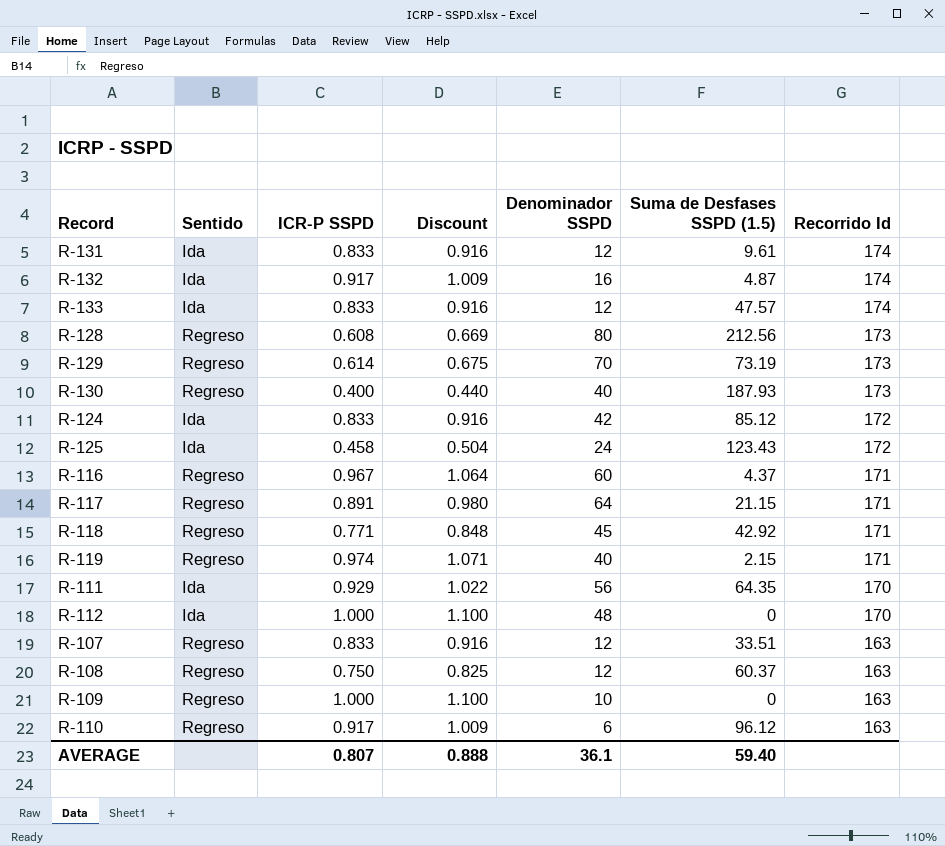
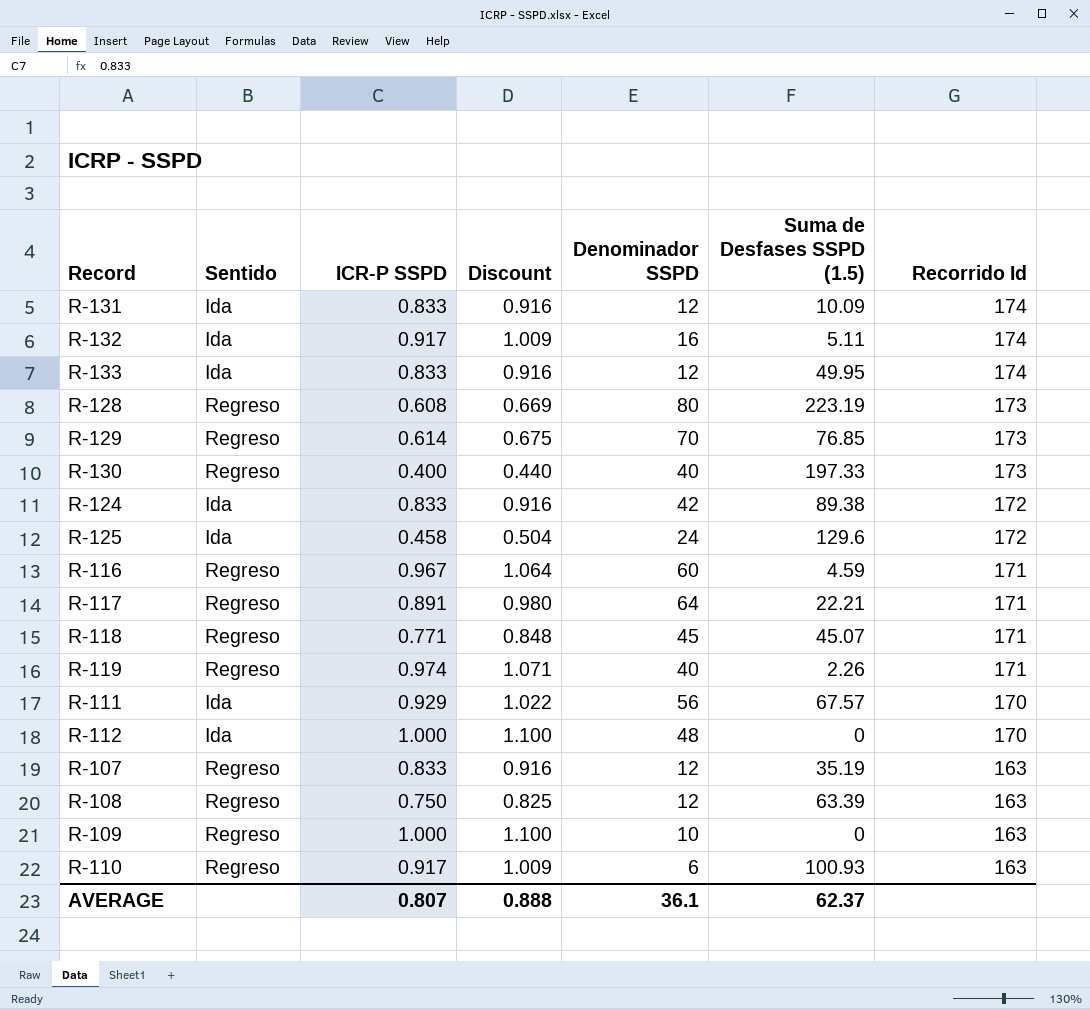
R-131 | Suma de Desfases SSPD (1.5): 9.61 -> 10.09
R-132 | Suma de Desfases SSPD (1.5): 4.87 -> 5.11
R-133 | Suma de Desfases SSPD (1.5): 47.57 -> 49.95
R-128 | Suma de Desfases SSPD (1.5): 212.56 -> 223.19
R-129 | Suma de Desfases SSPD (1.5): 73.19 -> 76.85
R-130 | Suma de Desfases SSPD (1.5): 187.93 -> 197.33
R-124 | Suma de Desfases SSPD (1.5): 85.12 -> 89.38
R-125 | Suma de Desfases SSPD (1.5): 123.43 -> 129.6
R-116 | Suma de Desfases SSPD (1.5): 4.37 -> 4.59
R-117 | Suma de Desfases SSPD (1.5): 21.15 -> 22.21
R-118 | Suma de Desfases SSPD (1.5): 42.92 -> 45.07
R-119 | Suma de Desfases SSPD (1.5): 2.15 -> 2.26
R-111 | Suma de Desfases SSPD (1.5): 64.35 -> 67.57
R-107 | Suma de Desfases SSPD (1.5): 33.51 -> 35.19
R-108 | Suma de Desfases SSPD (1.5): 60.37 -> 63.39
R-110 | Suma de Desfases SSPD (1.5): 96.12 -> 100.93
AVERAGE | Suma de Desfases SSPD (1.5): 59.40 -> 62.37

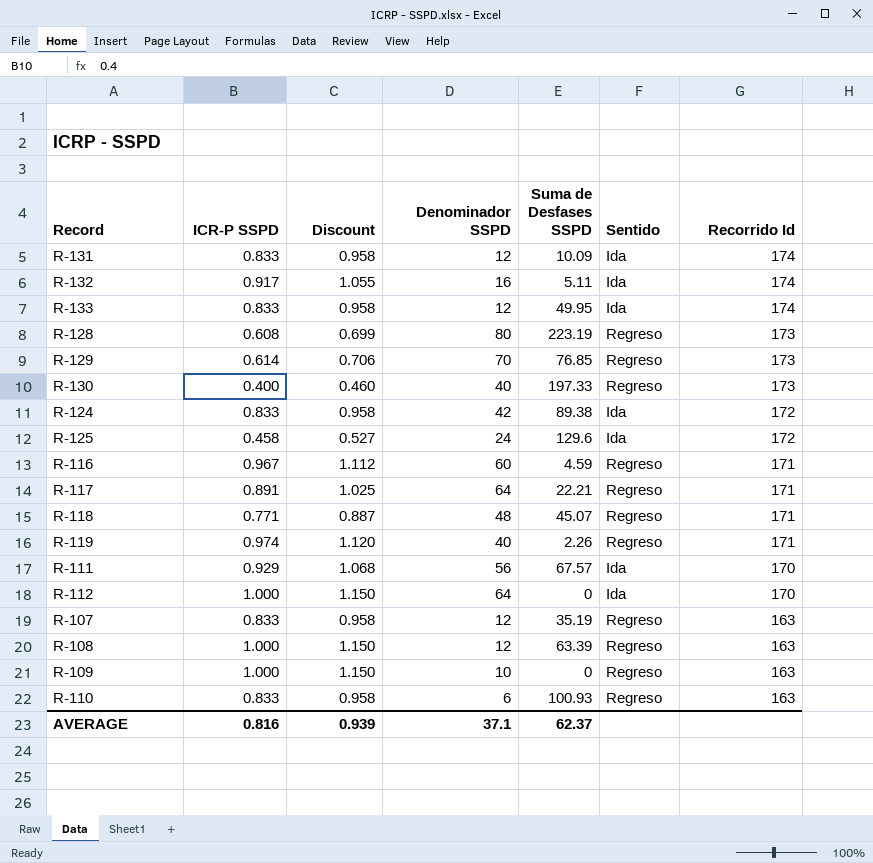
column Discount | formula: [ICR-P SSPD] * 1.1 -> [ICR-P SSPD] * 1.15
column name: Suma de Desfases SSPD (1.5) -> Suma de Desfases SSPD
column Sentido | position: 2 -> 6
R-118 | Denominador SSPD: 45 -> 48
R-112 | Denominador SSPD: 48 -> 64
R-108 | ICR-P SSPD: 0.750 -> 1.000
R-110 | ICR-P SSPD: 0.917 -> 0.833
AVERAGE | ICR-P SSPD: 0.807 -> 0.816
AVERAGE | Discount: 0.888 -> 0.939
AVERAGE | Denominador SSPD: 36.1 -> 37.1

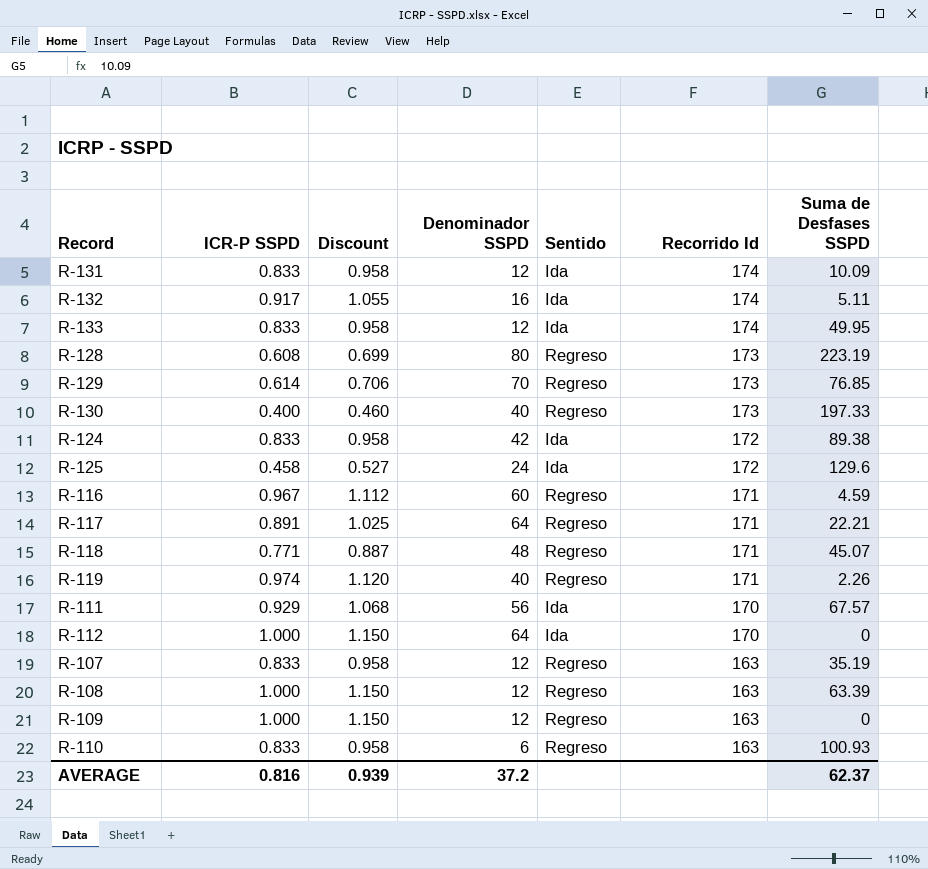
column Suma de Desfases SSPD | position: 5 -> 7
R-109 | Denominador SSPD: 10 -> 12
AVERAGE | Denominador SSPD: 37.1 -> 37.2

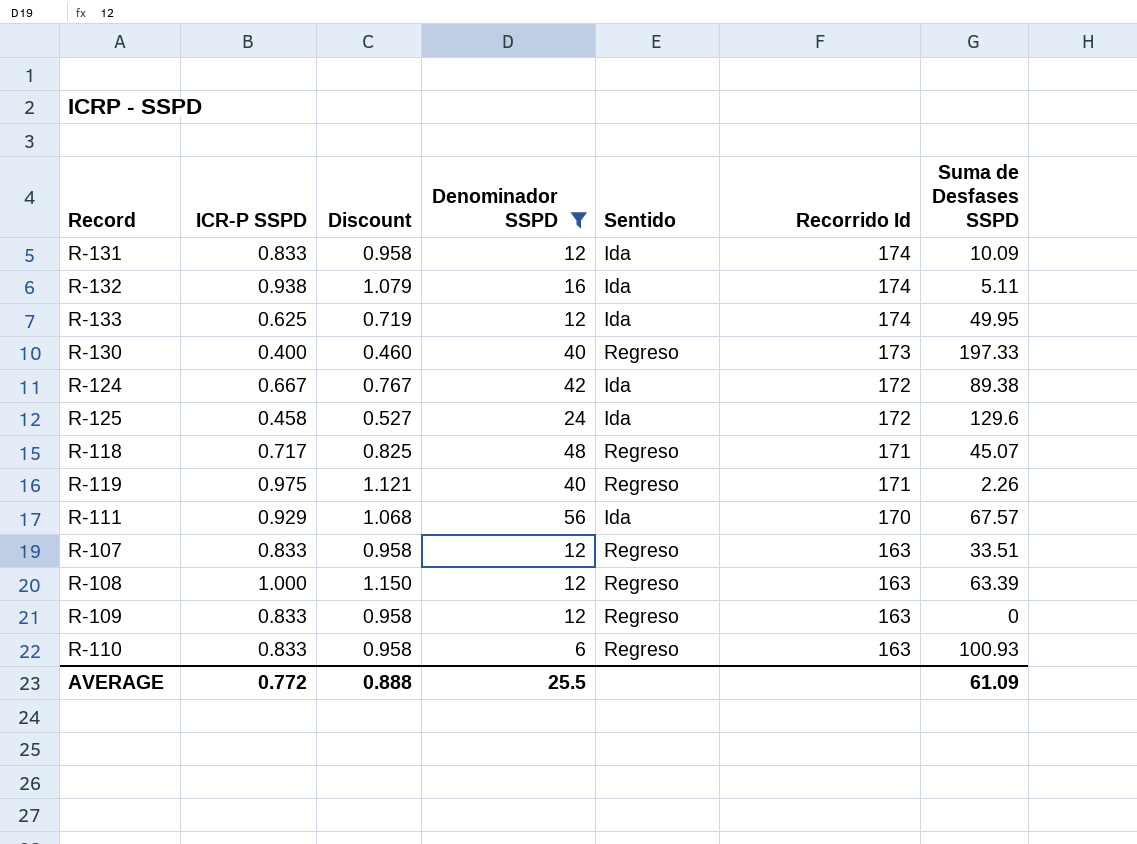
filter: none -> Denominador SSPD <= 56
R-132 | ICR-P SSPD: 0.917 -> 0.938
R-132 | Discount: 1.055 -> 1.079
R-133 | ICR-P SSPD: 0.833 -> 0.625
R-133 | Discount: 0.958 -> 0.719
R-124 | ICR-P SSPD: 0.833 -> 0.667
R-124 | Discount: 0.958 -> 0.767
R-118 | ICR-P SSPD: 0.771 -> 0.717
R-118 | Discount: 0.887 -> 0.825
R-119 | ICR-P SSPD: 0.974 -> 0.975
R-119 | Discount: 1.120 -> 1.121
R-107 | Suma de Desfases SSPD: 35.19 -> 33.51
R-109 | ICR-P SSPD: 1.000 -> 0.833
R-109 | Discount: 1.150 -> 0.958
AVERAGE | ICR-P SSPD: 0.816 -> 0.772
AVERAGE | Discount: 0.939 -> 0.888
AVERAGE | Denominador SSPD: 37.2 -> 25.5
AVERAGE | Suma de Desfases SSPD: 62.37 -> 61.09

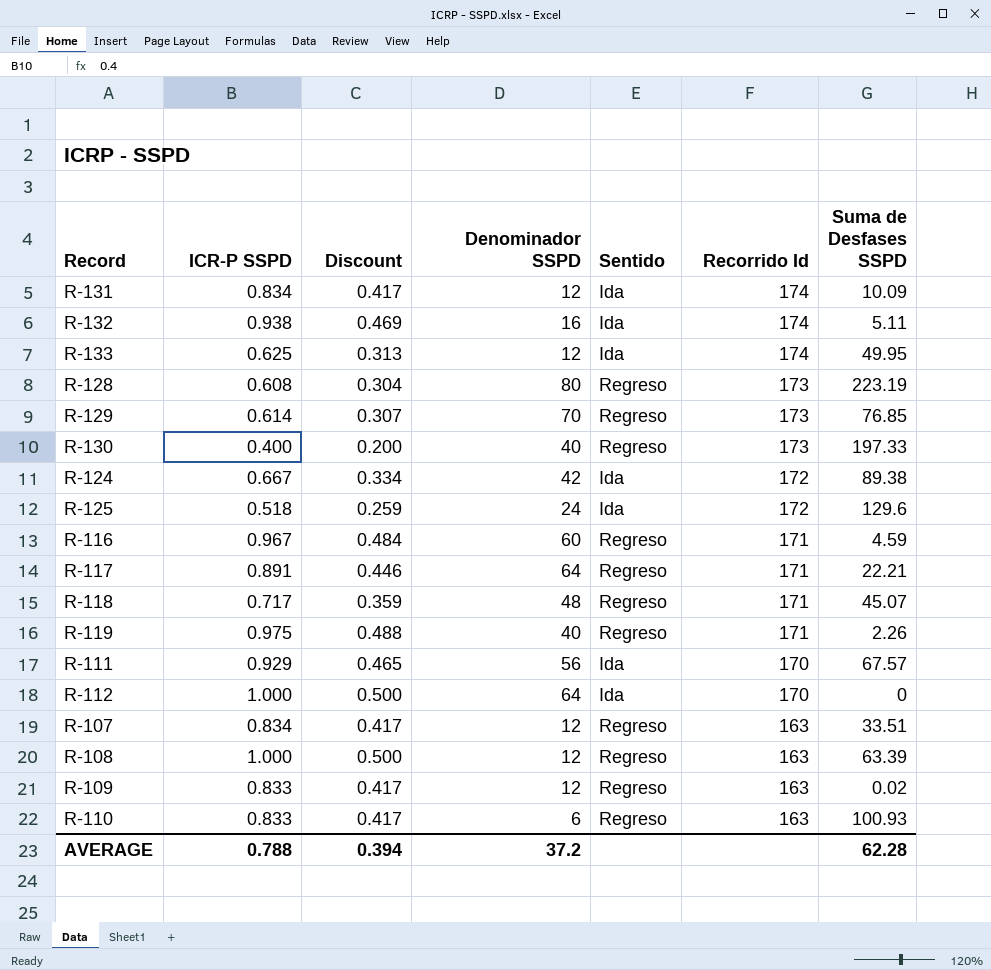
filter: Denominador SSPD <= 56 -> none
column Discount | formula: [ICR-P SSPD] * 1.15 -> [ICR-P SSPD] * 0.5
R-131 | ICR-P SSPD: 0.833 -> 0.834
R-125 | ICR-P SSPD: 0.458 -> 0.518
R-107 | ICR-P SSPD: 0.833 -> 0.834
R-109 | Suma de Desfases SSPD: 0 -> 0.02
AVERAGE | ICR-P SSPD: 0.772 -> 0.788
AVERAGE | Discount: 0.888 -> 0.394
AVERAGE | Denominador SSPD: 25.5 -> 37.2
AVERAGE | Suma de Desfases SSPD: 61.09 -> 62.28

